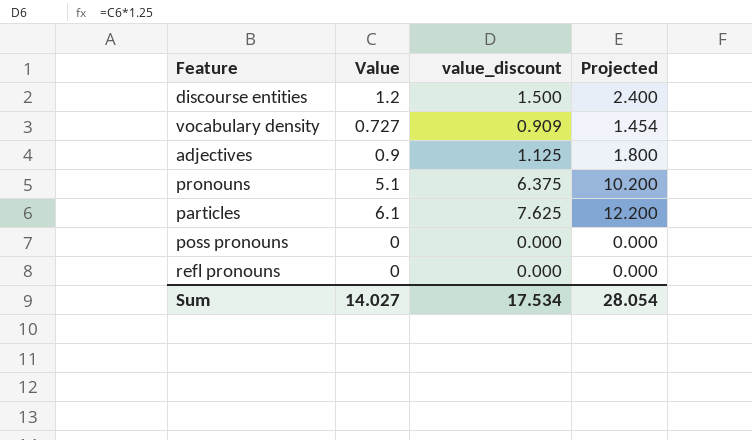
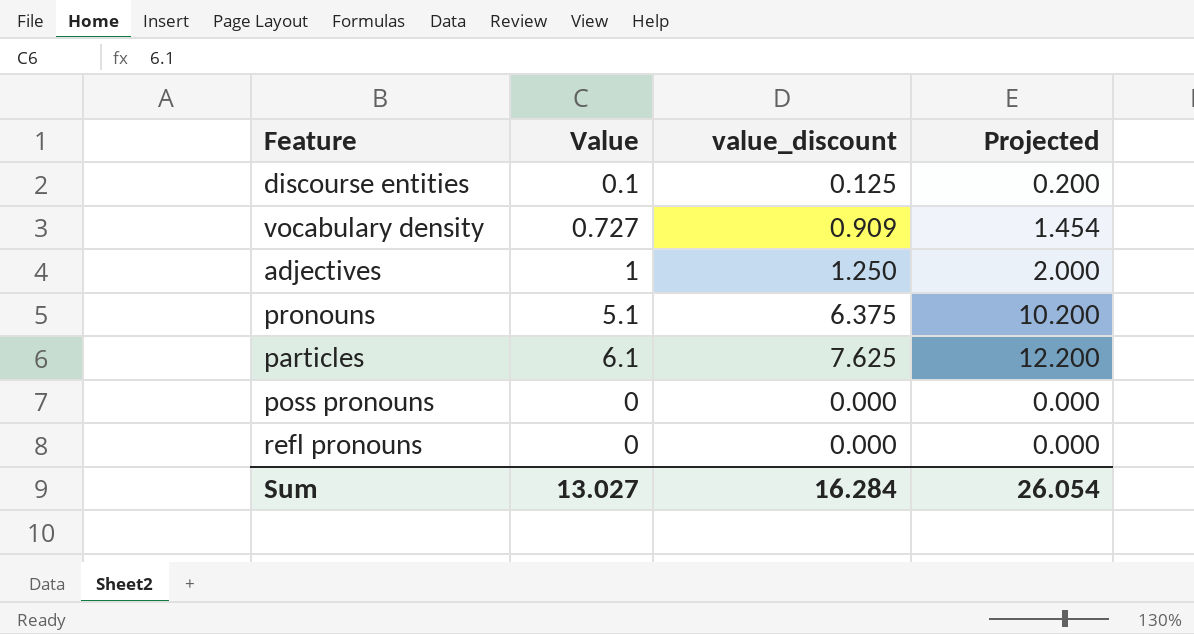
discourse entities | Value: 1.2 -> 0.1
discourse entities | value_discount: 1.500 -> 0.125
discourse entities | Projected: 2.400 -> 0.200
adjectives | Value: 0.9 -> 1
adjectives | value_discount: 1.125 -> 1.250
adjectives | Projected: 1.800 -> 2.000
Sum | Value: 14.027 -> 13.027
Sum | value_discount: 17.534 -> 16.284
Sum | Projected: 28.054 -> 26.054

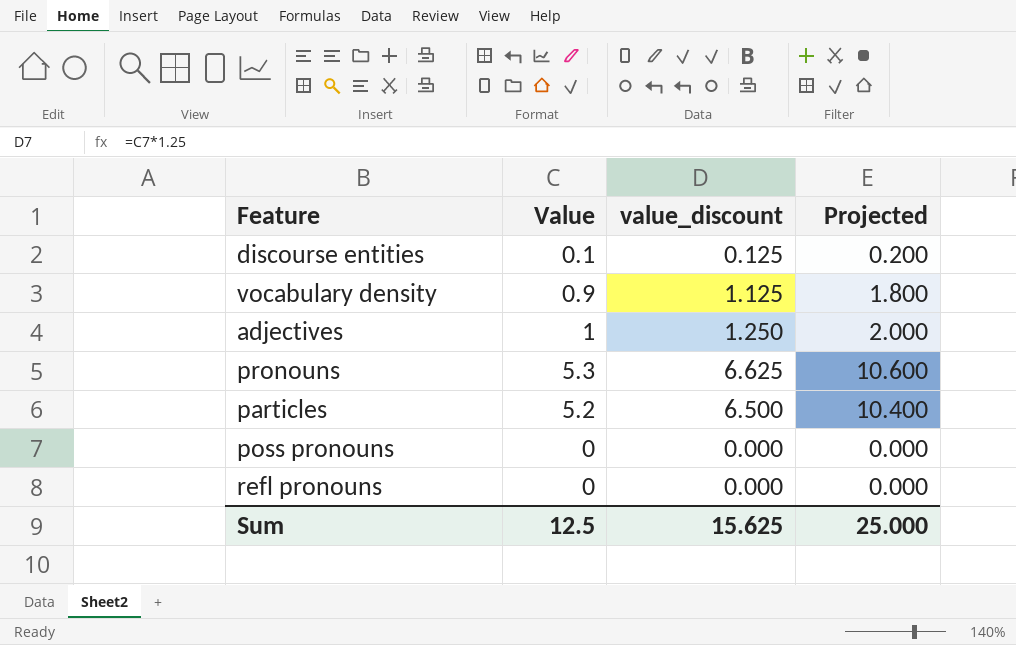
vocabulary density | Value: 0.727 -> 0.9
vocabulary density | value_discount: 0.909 -> 1.125
vocabulary density | Projected: 1.454 -> 1.800
pronouns | Value: 5.1 -> 5.3
pronouns | value_discount: 6.375 -> 6.625
pronouns | Projected: 10.200 -> 10.600
particles | Value: 6.1 -> 5.2
particles | value_discount: 7.625 -> 6.500
particles | Projected: 12.200 -> 10.400
Sum | Value: 13.027 -> 12.5
Sum | value_discount: 16.284 -> 15.625
Sum | Projected: 26.054 -> 25.000

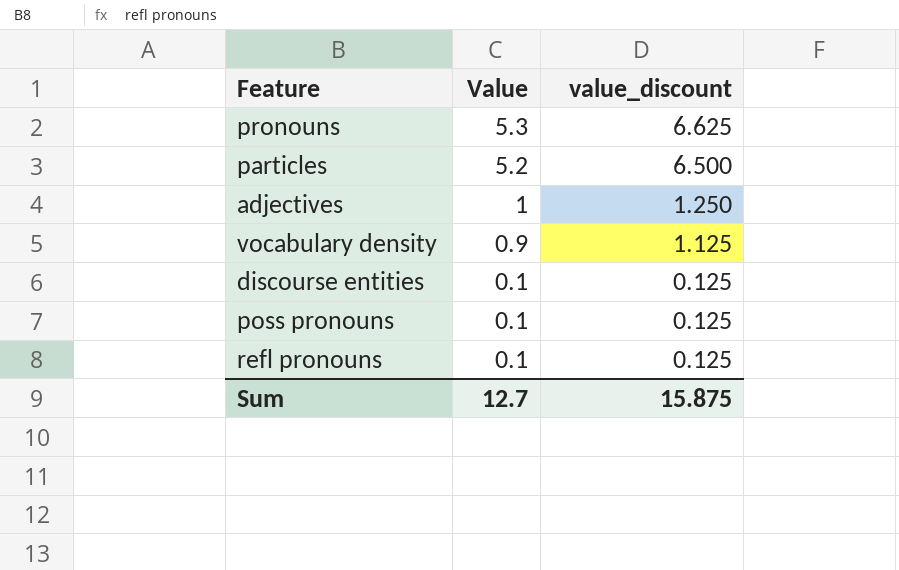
row order: none -> Value descending
column Projected | formula: [Value] * 2 -> none
poss pronouns | Value: 0 -> 0.1
poss pronouns | value_discount: 0.000 -> 0.125
refl pronouns | Value: 0 -> 0.1
refl pronouns | value_discount: 0.000 -> 0.125
Sum | Value: 12.5 -> 12.7
Sum | value_discount: 15.625 -> 15.875

